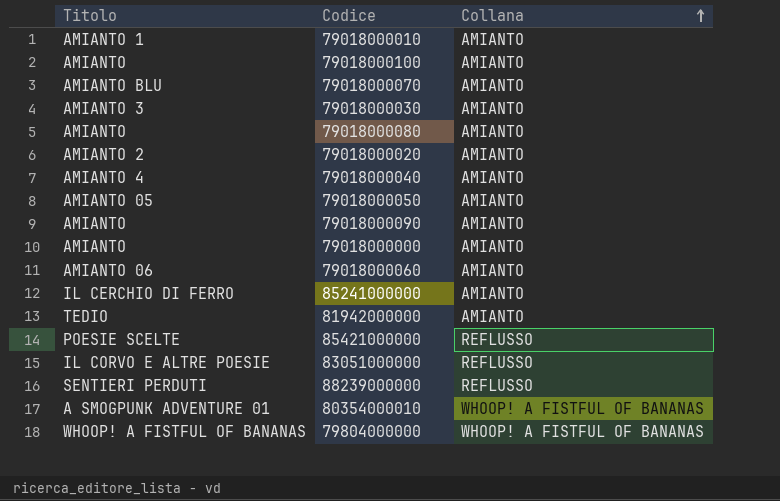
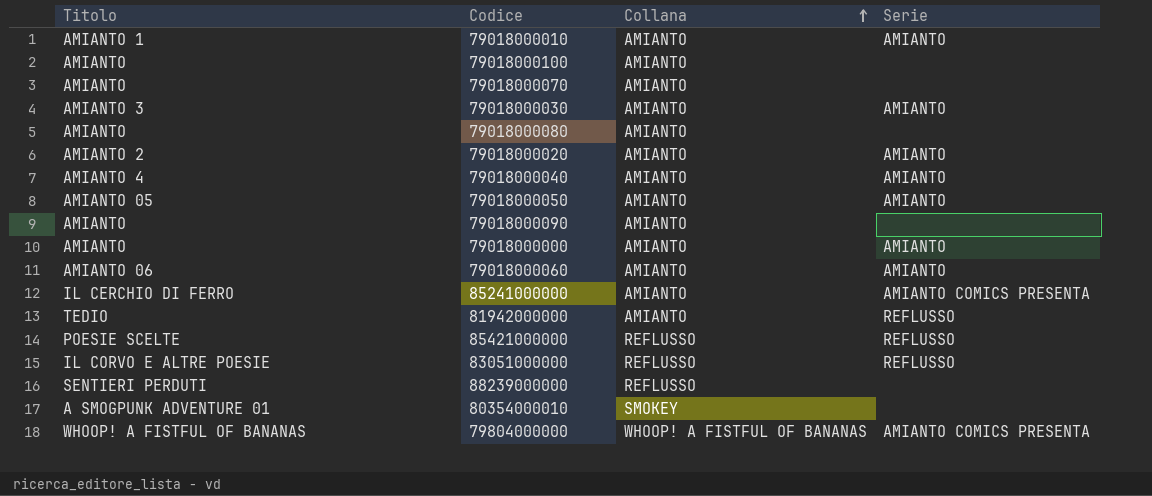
column Serie | position: none -> 4
79018000070 | Titolo: AMIANTO BLU -> AMIANTO
80354000010 | Collana: WHOOP! A FISTFUL OF BANANAS -> SMOKEY

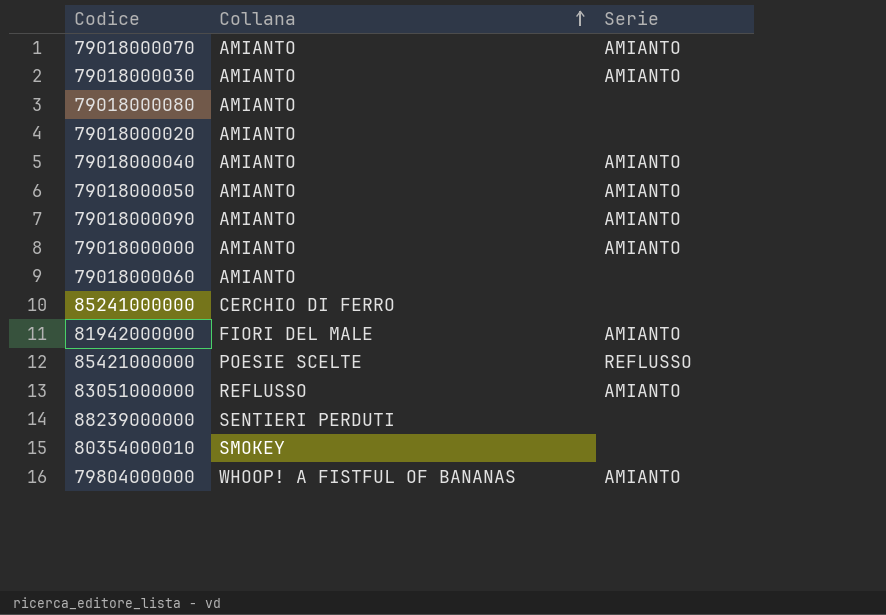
column Titolo | position: 1 -> none
row 79018000010: AMIANTO 1 | AMIANTO | AMIANTO -> none
row 79018000100: AMIANTO | AMIANTO | none -> none
79018000070 | Serie: none -> AMIANTO
79018000020 | Serie: AMIANTO -> none
79018000090 | Serie: none -> AMIANTO
79018000060 | Serie: AMIANTO -> none
85241000000 | Collana: AMIANTO -> CERCHIO DI FERRO
85241000000 | Serie: AMIANTO COMICS PRESENTA -> none
81942000000 | Collana: AMIANTO -> FIORI DEL MALE
81942000000 | Serie: REFLUSSO -> AMIANTO
85421000000 | Collana: REFLUSSO -> POESIE SCELTE
83051000000 | Serie: REFLUSSO -> AMIANTO
88239000000 | Collana: REFLUSSO -> SENTIERI PERDUTI
79804000000 | Serie: AMIANTO COMICS PRESENTA -> AMIANTO

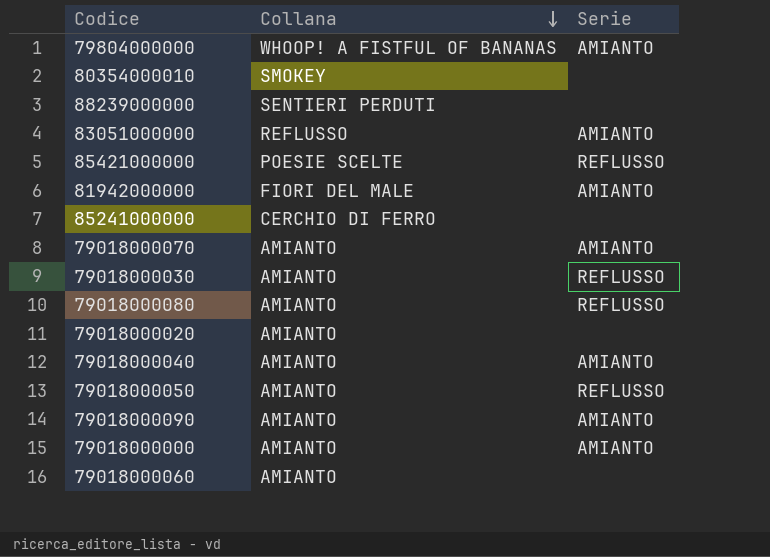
row order: Collana ascending -> Collana descending
79018000030 | Serie: AMIANTO -> REFLUSSO
79018000080 | Serie: none -> REFLUSSO
79018000050 | Serie: AMIANTO -> REFLUSSO

